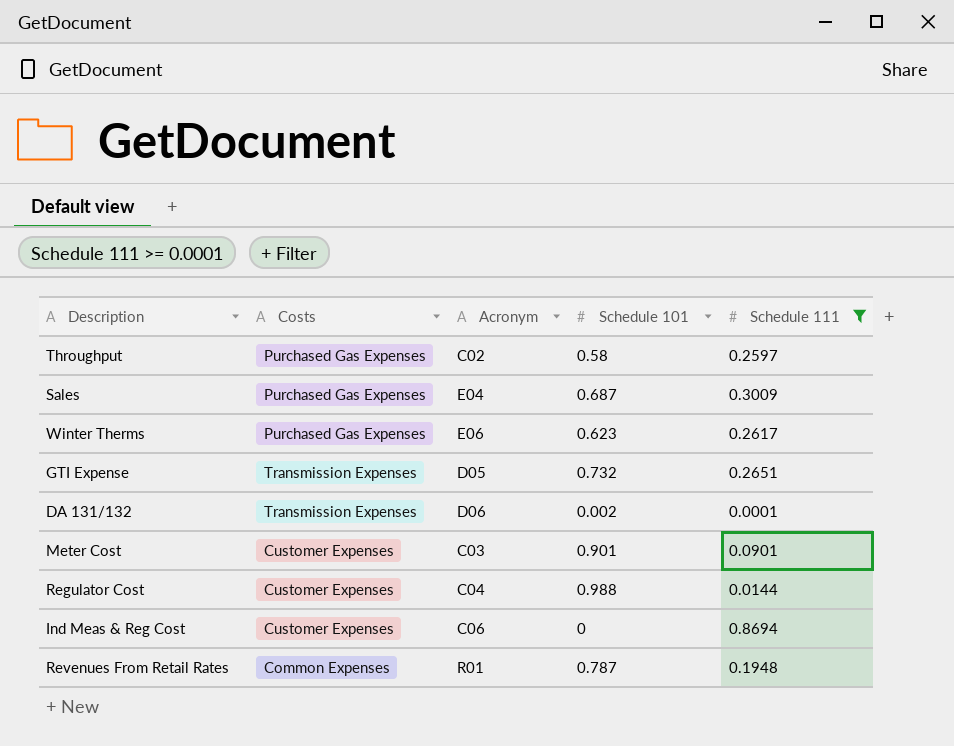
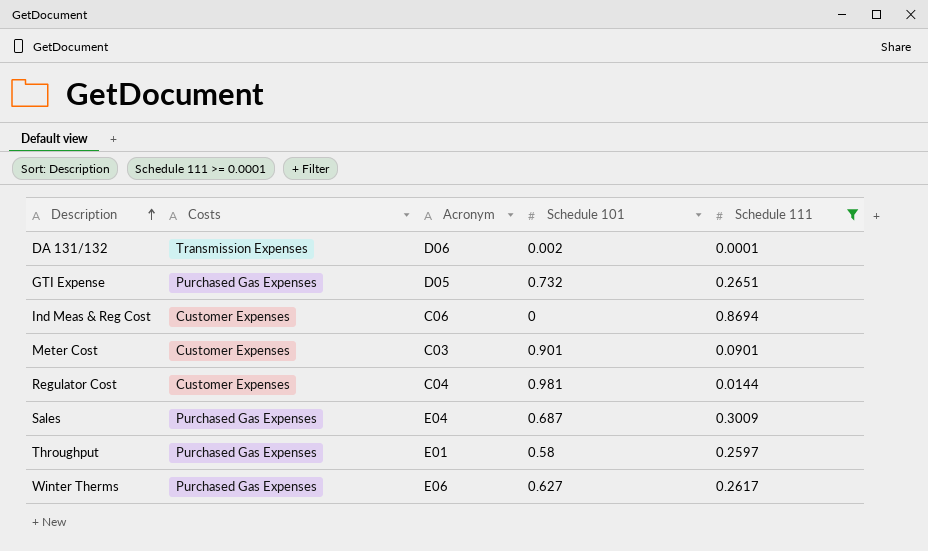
row order: none -> Description ascending
row Revenues From Retail Rates: Common Expenses | R01 | 0.787 | 0.1948 -> none
GTI Expense | Costs: Transmission Expenses -> Purchased Gas Expenses
Regulator Cost | Schedule 101: 0.988 -> 0.981
Throughput | Acronym: C02 -> E01
Winter Therms | Schedule 101: 0.623 -> 0.627

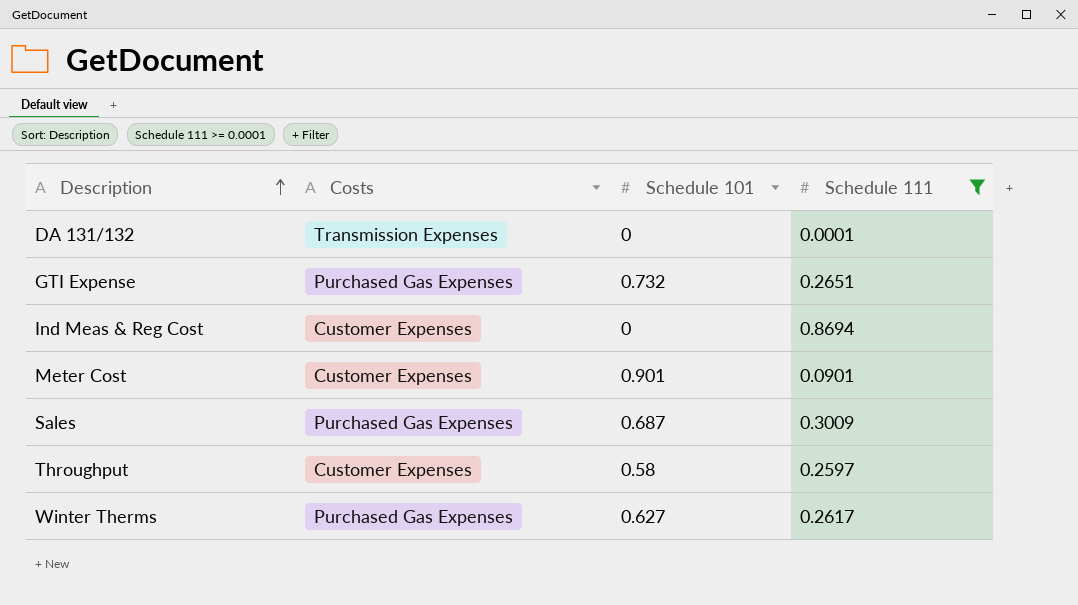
column Acronym | position: 3 -> none
row Regulator Cost: Customer Expenses | C04 | 0.981 | 0.0144 -> none
DA 131/132 | Schedule 101: 0.002 -> 0
Throughput | Costs: Purchased Gas Expenses -> Customer Expenses

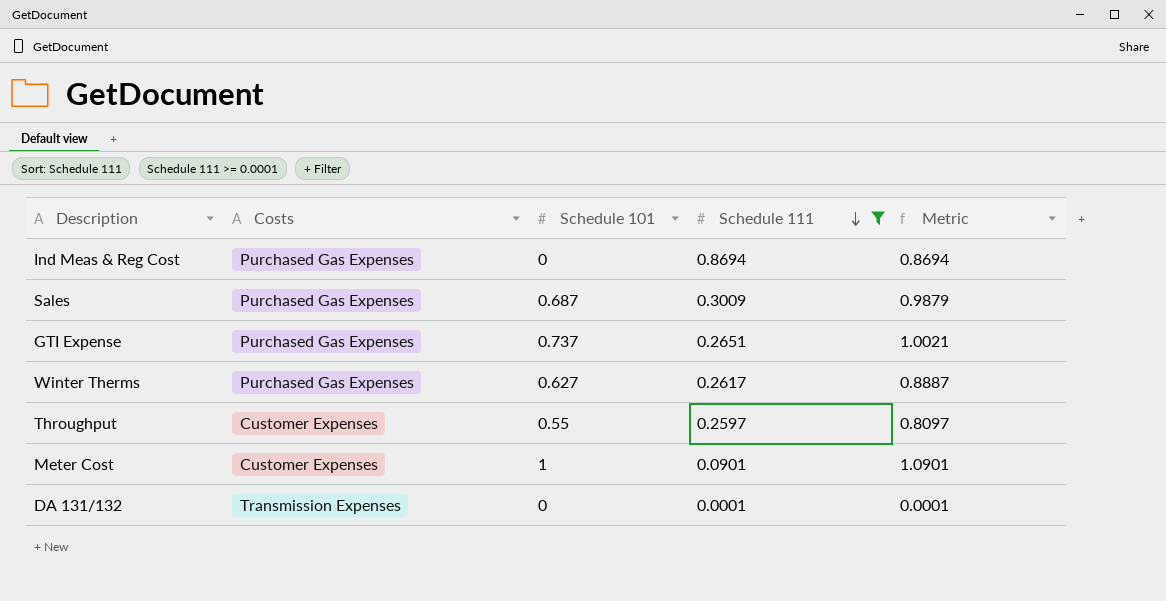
row order: Description ascending -> Schedule 111 descending
column Metric | formula: none -> [Schedule 101] + [Schedule 111]
Ind Meas & Reg Cost | Costs: Customer Expenses -> Purchased Gas Expenses
GTI Expense | Schedule 101: 0.732 -> 0.737
Throughput | Schedule 101: 0.58 -> 0.55
Meter Cost | Schedule 101: 0.901 -> 1

